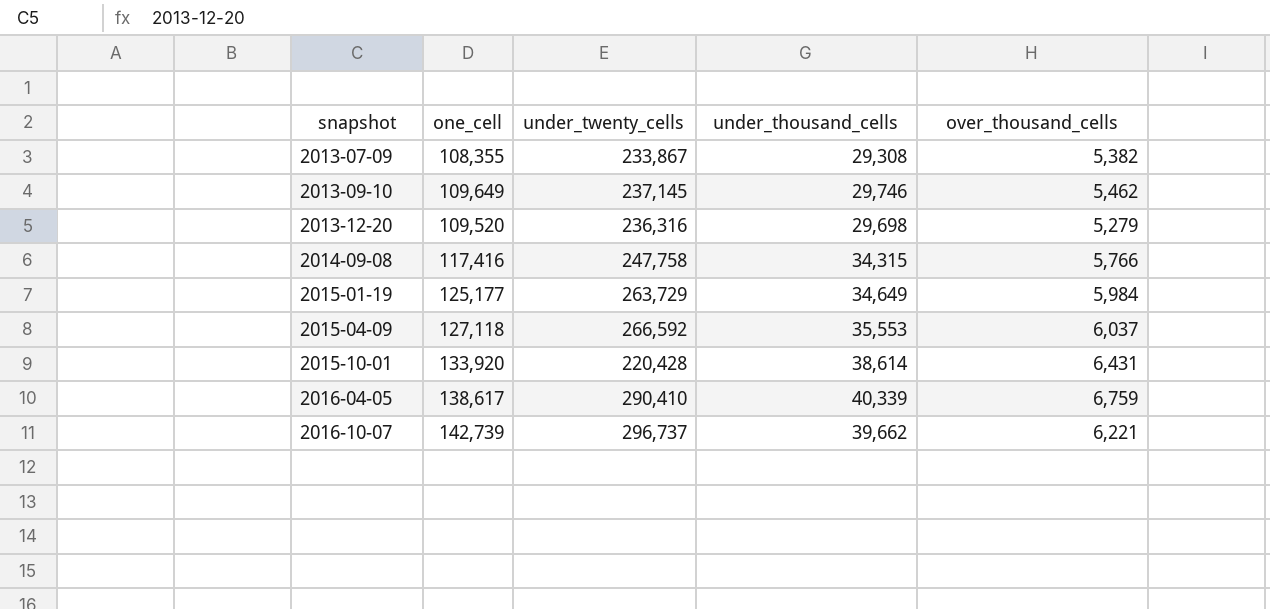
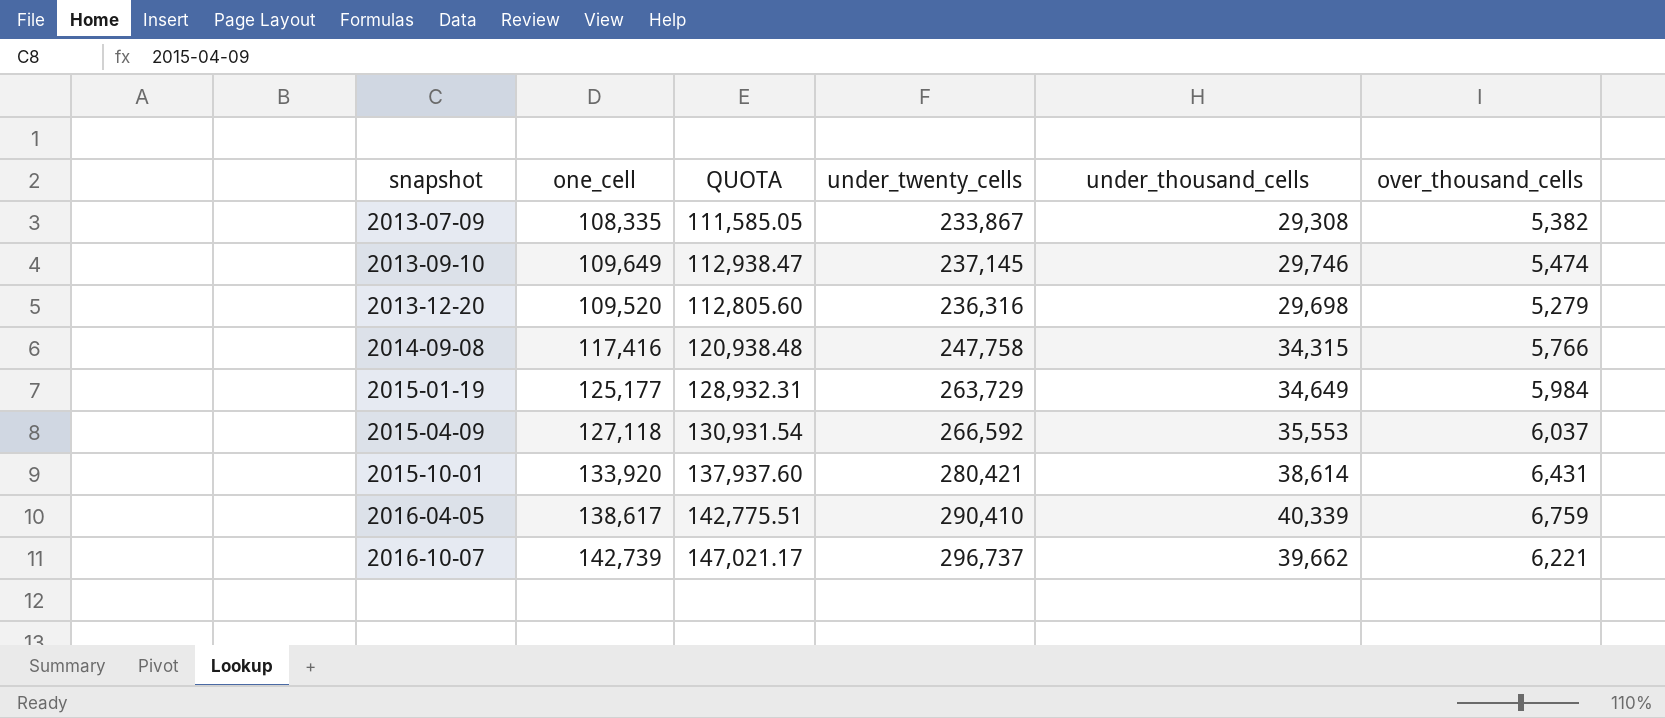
column QUOTA | formula: none -> [one_cell] * 1.03
2013-07-09 | one_cell: 108,355 -> 108,335
2013-09-10 | over_thousand_cells: 5,462 -> 5,474
2015-10-01 | under_twenty_cells: 220,428 -> 280,421

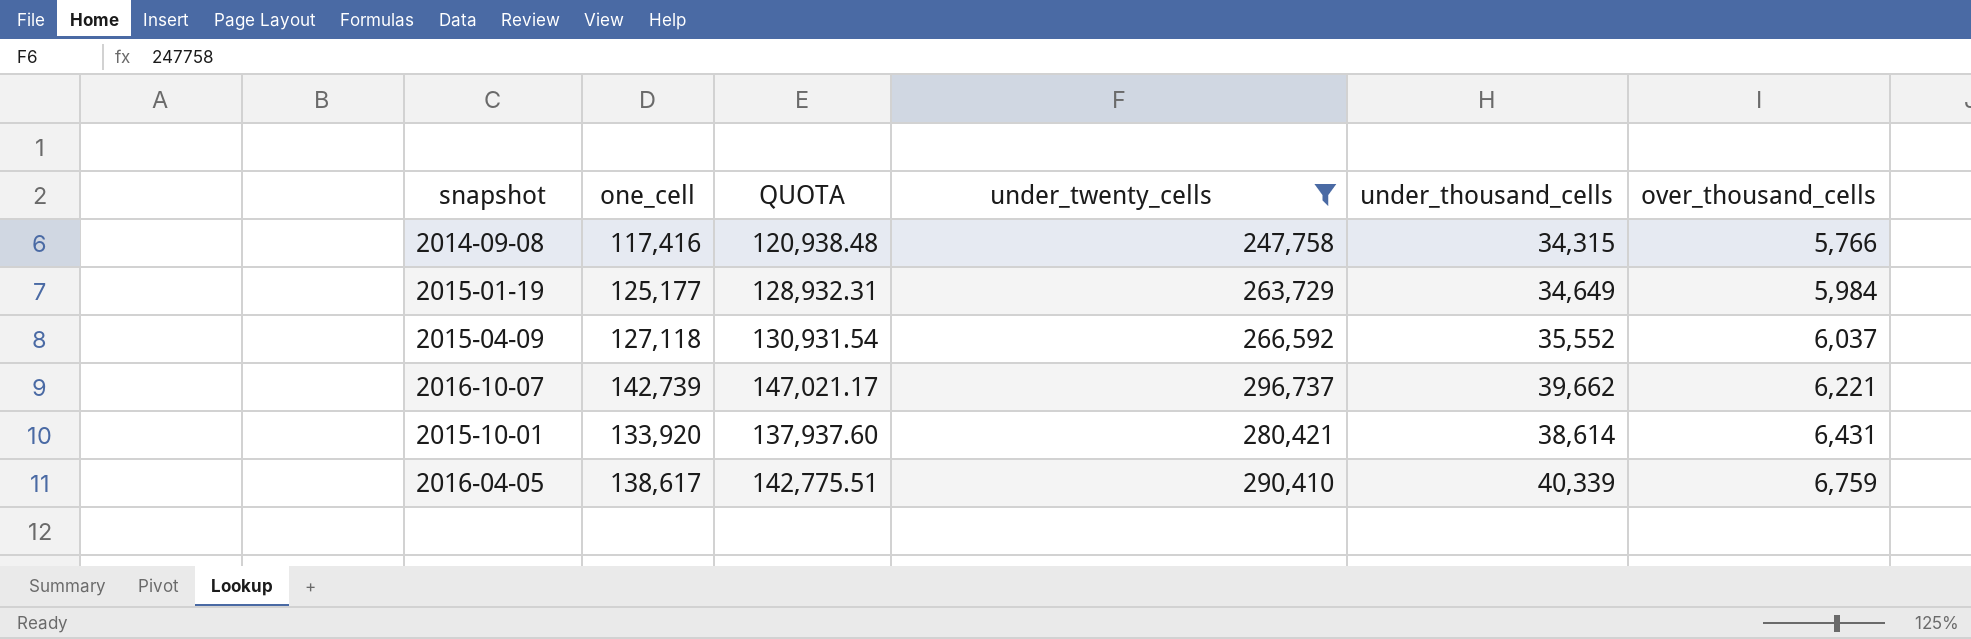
filter: none -> under_twenty_cells >= 247,758
row order: snapshot ascending -> over_thousand_cells ascending
2015-04-09 | under_thousand_cells: 35,553 -> 35,552

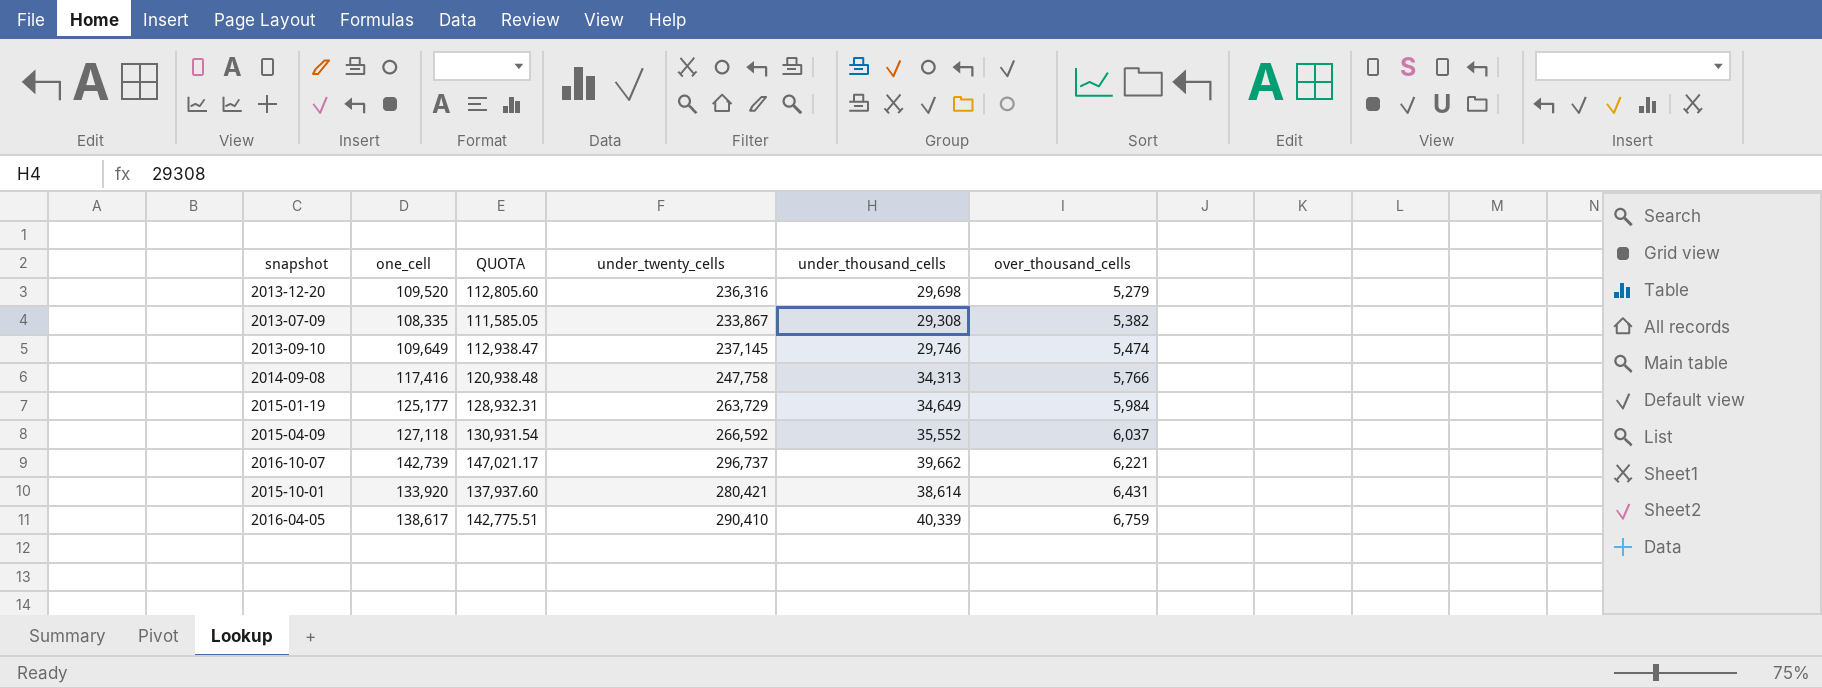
filter: under_twenty_cells >= 247,758 -> none
2014-09-08 | under_thousand_cells: 34,315 -> 34,313

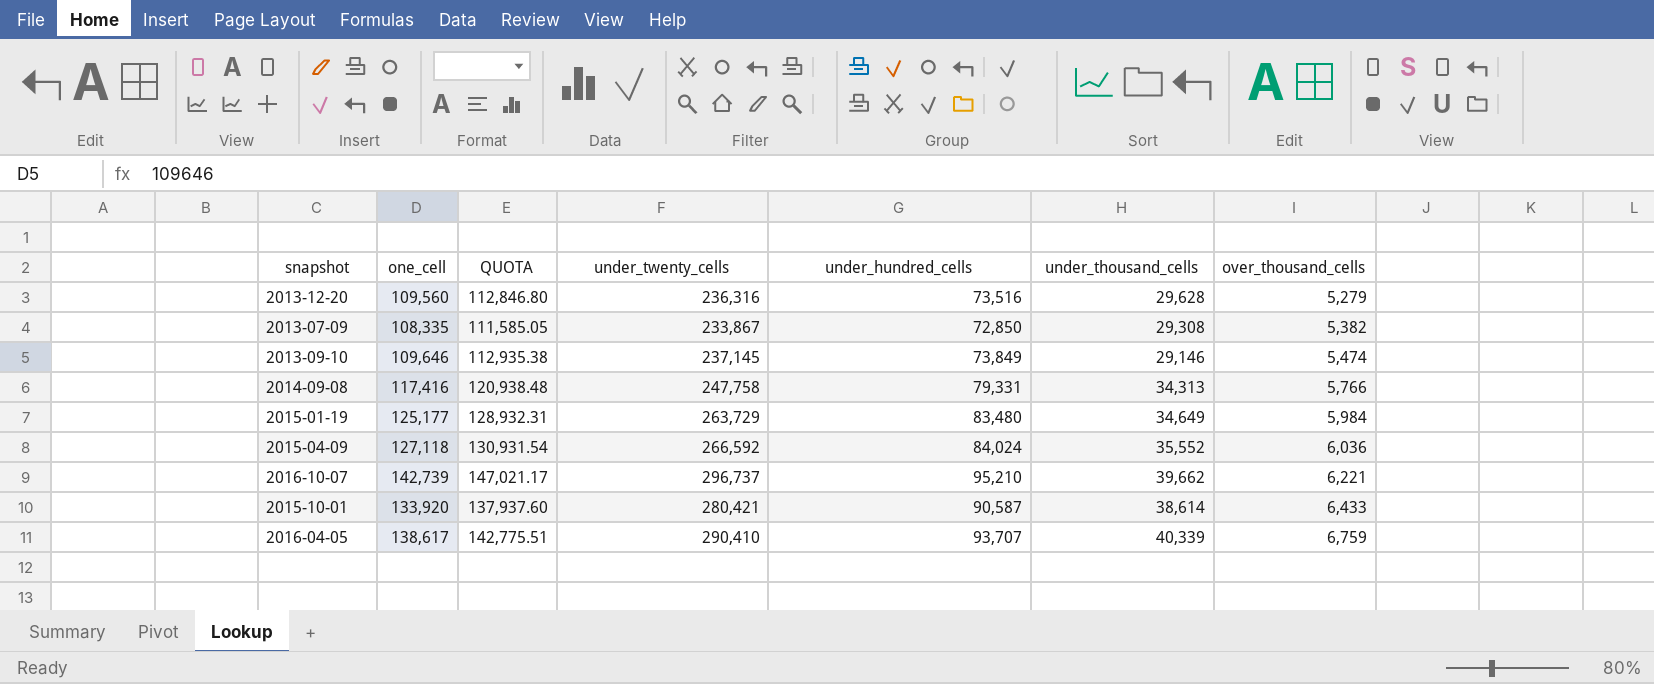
column under_hundred_cells | position: none -> 5
2013-12-20 | one_cell: 109,520 -> 109,560
2013-12-20 | QUOTA: 112,805.60 -> 112,846.80
2013-12-20 | under_thousand_cells: 29,698 -> 29,628
2013-09-10 | one_cell: 109,649 -> 109,646
2013-09-10 | QUOTA: 112,938.47 -> 112,935.38
2013-09-10 | under_thousand_cells: 29,746 -> 29,146
2015-04-09 | over_thousand_cells: 6,037 -> 6,036
2015-10-01 | over_thousand_cells: 6,431 -> 6,433

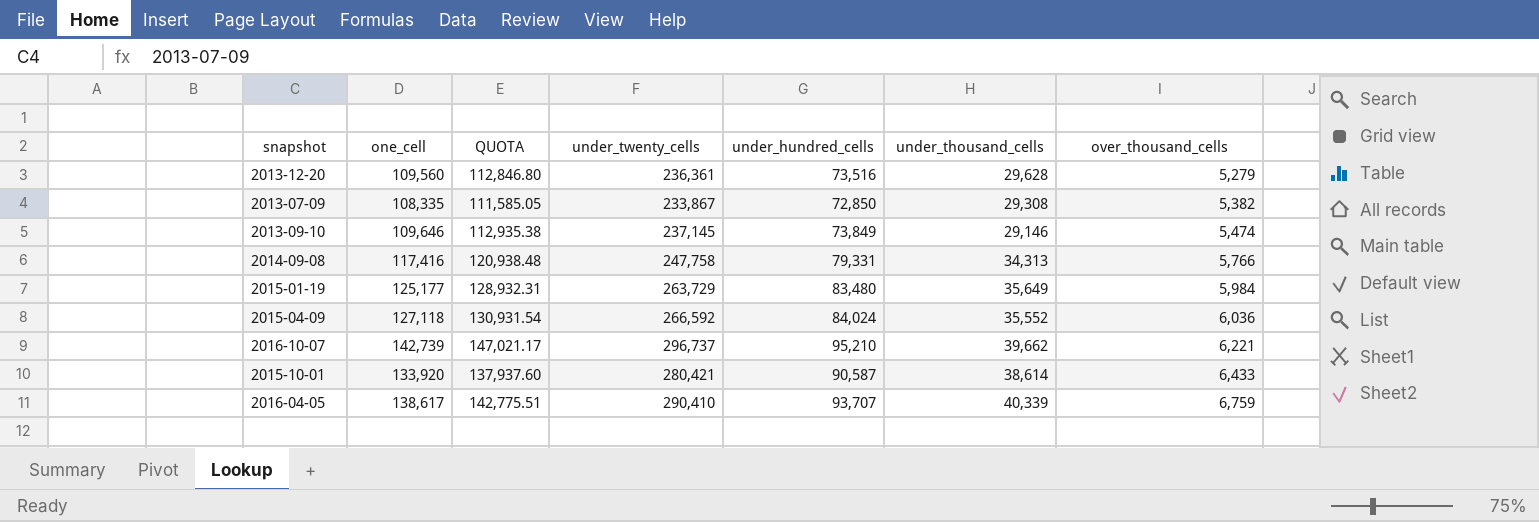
2013-12-20 | under_twenty_cells: 236,316 -> 236,361
2015-01-19 | under_thousand_cells: 34,649 -> 35,649

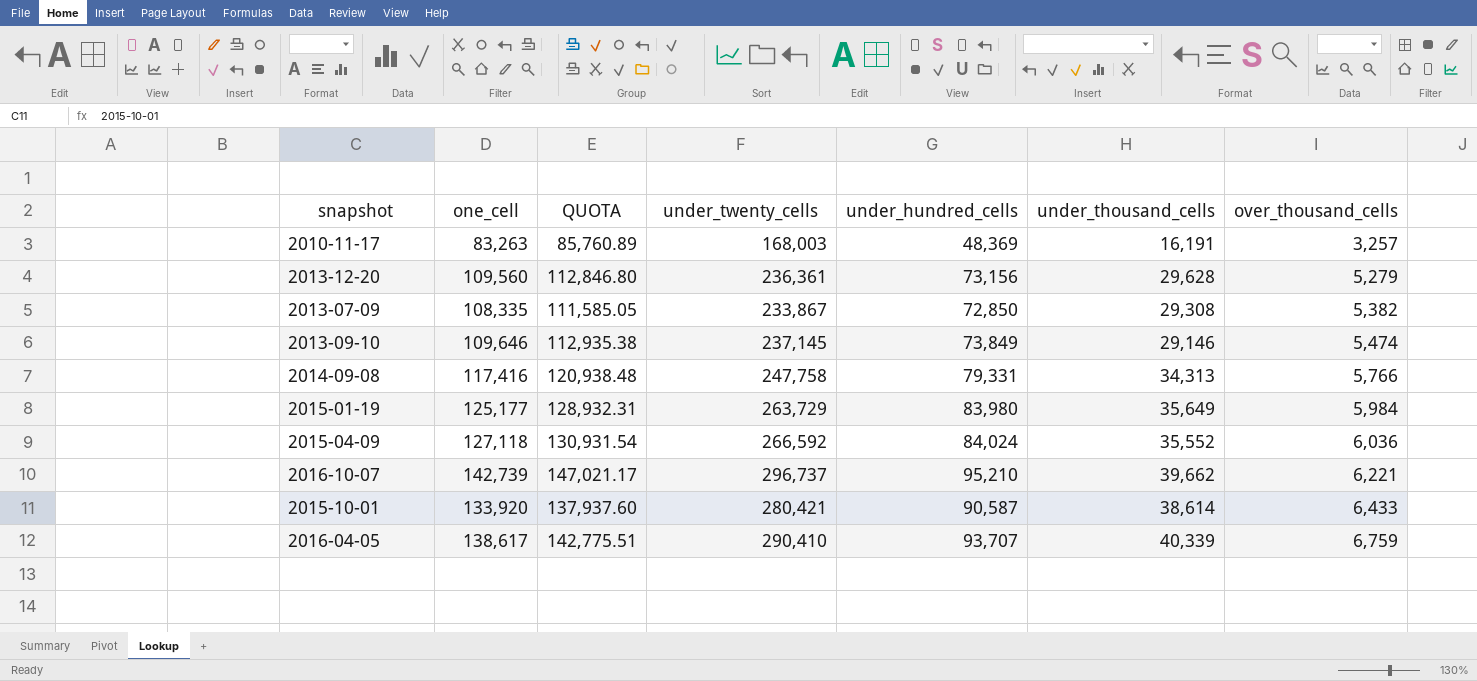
row 2010-11-17: none -> 83,263 | 85,760.89 | 168,003 | 48,369 | 16,191 | 3,257
2013-12-20 | under_hundred_cells: 73,516 -> 73,156
2015-01-19 | under_hundred_cells: 83,480 -> 83,980

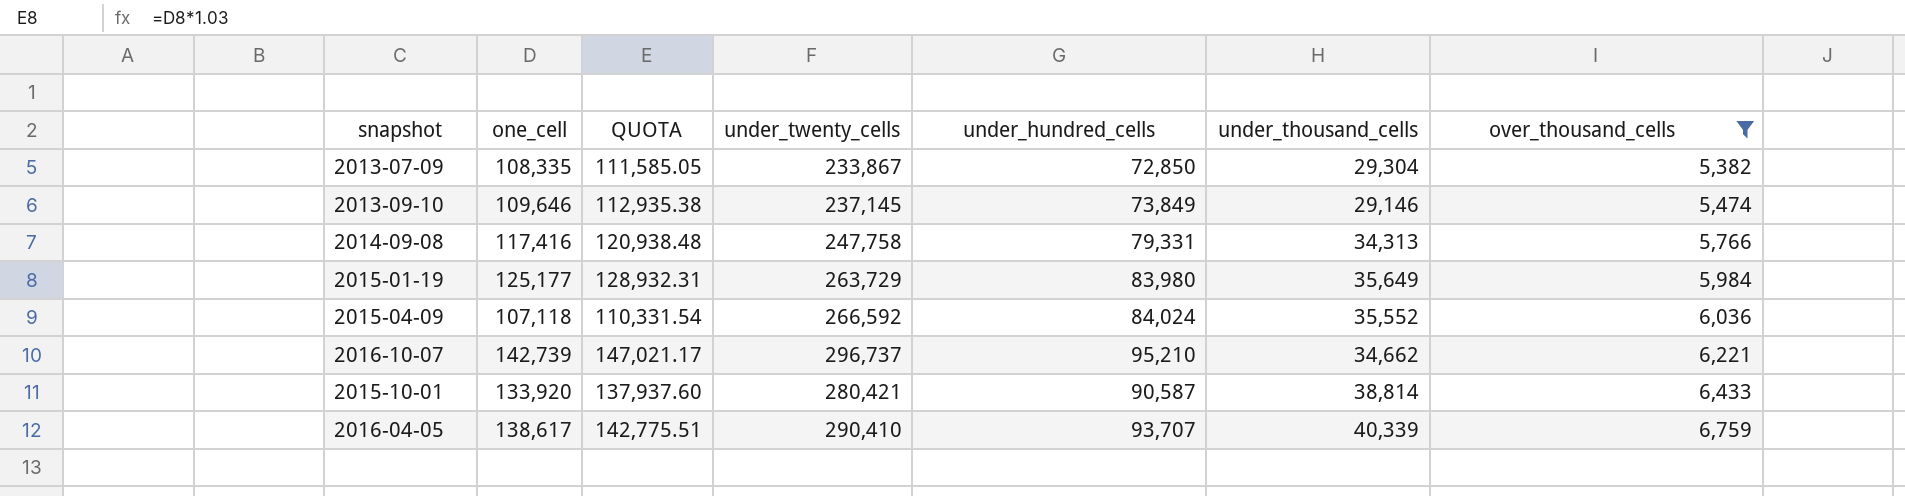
filter: none -> over_thousand_cells >= 5,382
2013-07-09 | under_thousand_cells: 29,308 -> 29,304
2015-04-09 | one_cell: 127,118 -> 107,118
2015-04-09 | QUOTA: 130,931.54 -> 110,331.54
2016-10-07 | under_thousand_cells: 39,662 -> 34,662
2015-10-01 | under_thousand_cells: 38,614 -> 38,814

